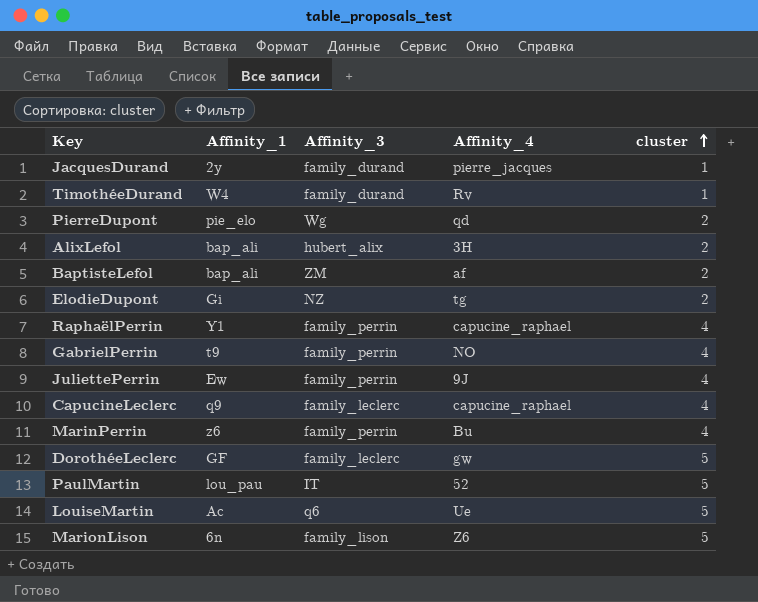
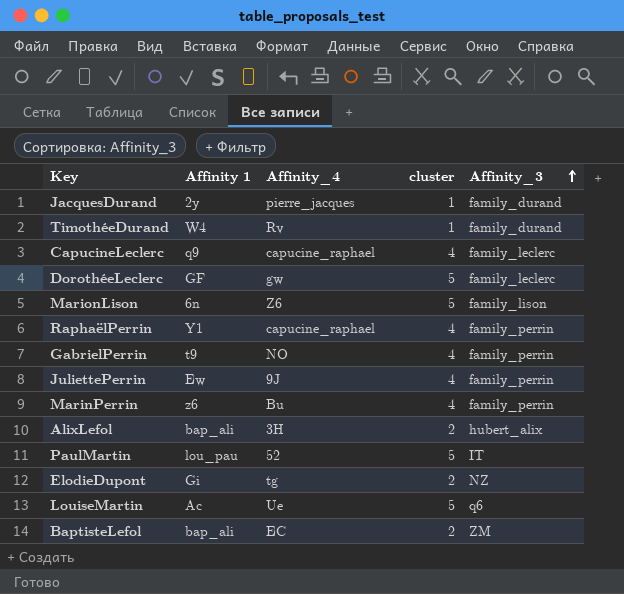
row order: cluster ascending -> Affinity_3 ascending
column name: Affinity_1 -> Affinity 1
column Affinity_3 | position: 3 -> 5
row PierreDupont: pie_elo | Wg | qd | 2 -> none
BaptisteLefol | Affinity_4: af -> EC

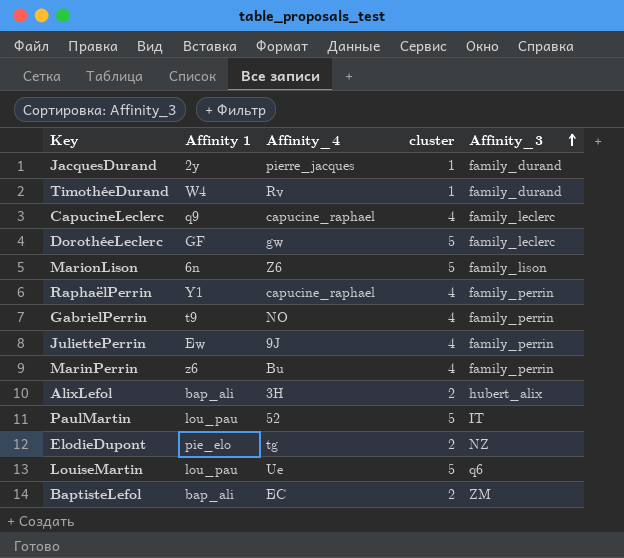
ElodieDupont | Affinity 1: Gi -> pie_elo
LouiseMartin | Affinity 1: Ac -> lou_pau

